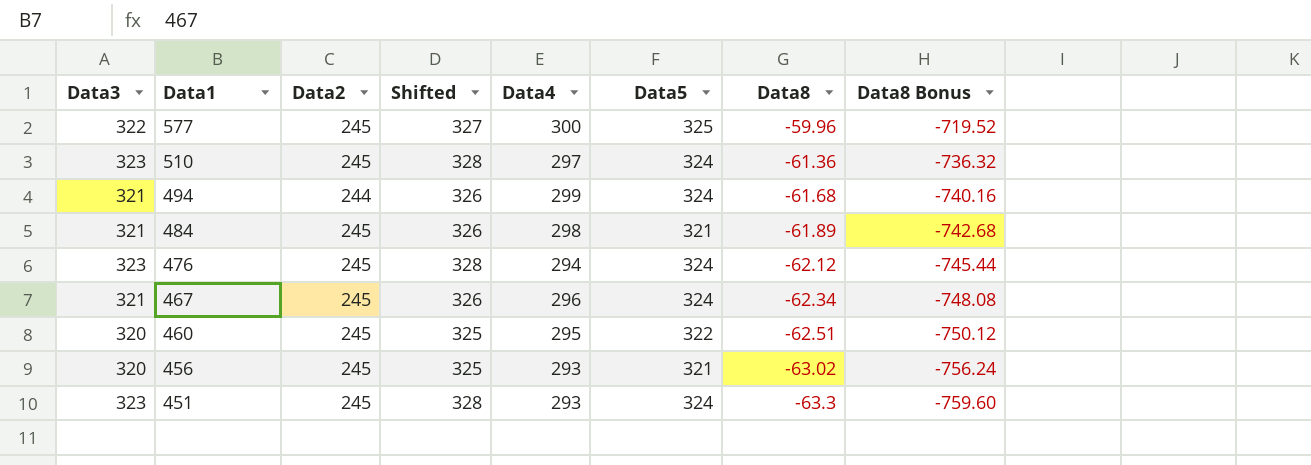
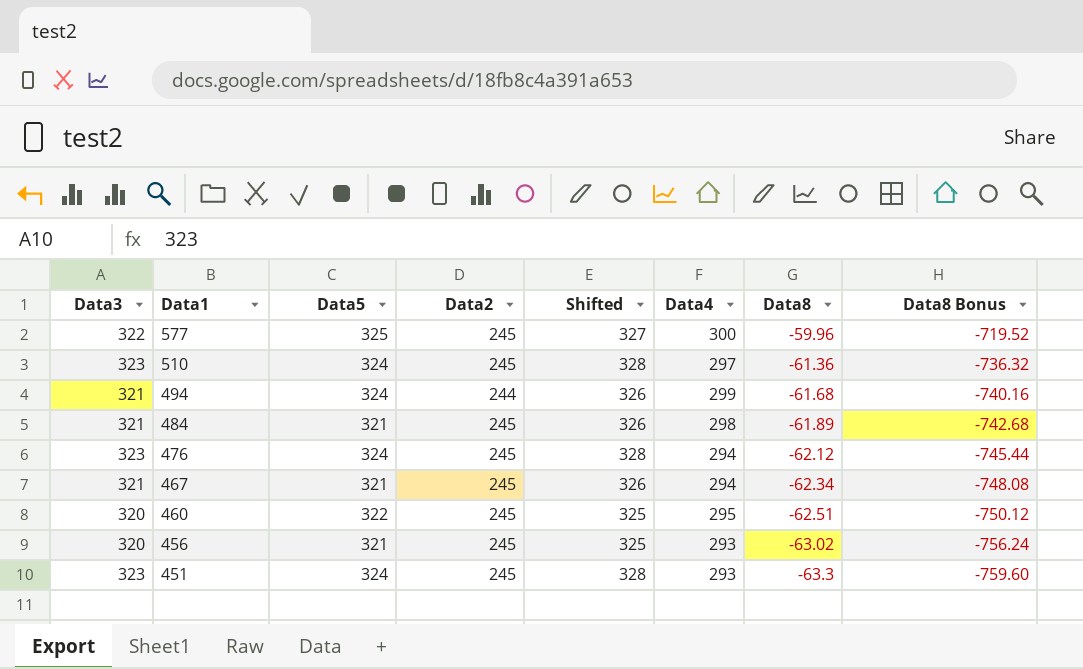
column Data5 | position: 6 -> 3
467 | Data5: 324 -> 321
467 | Data4: 296 -> 294

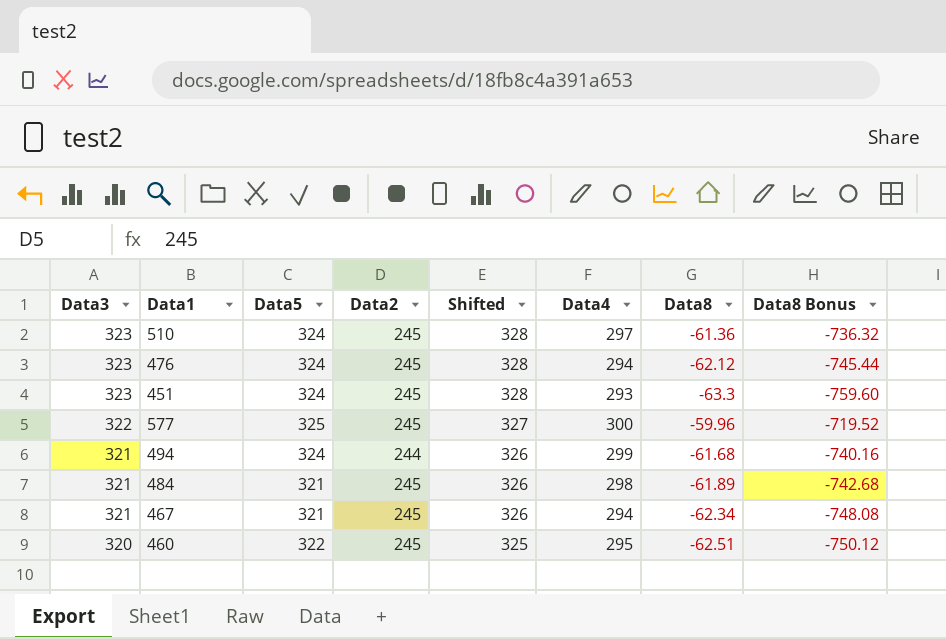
row order: Data1 descending -> Data3 descending
row 456: 320 | 321 | 245 | 325 | 293 | -63.02 | -756.24 -> none

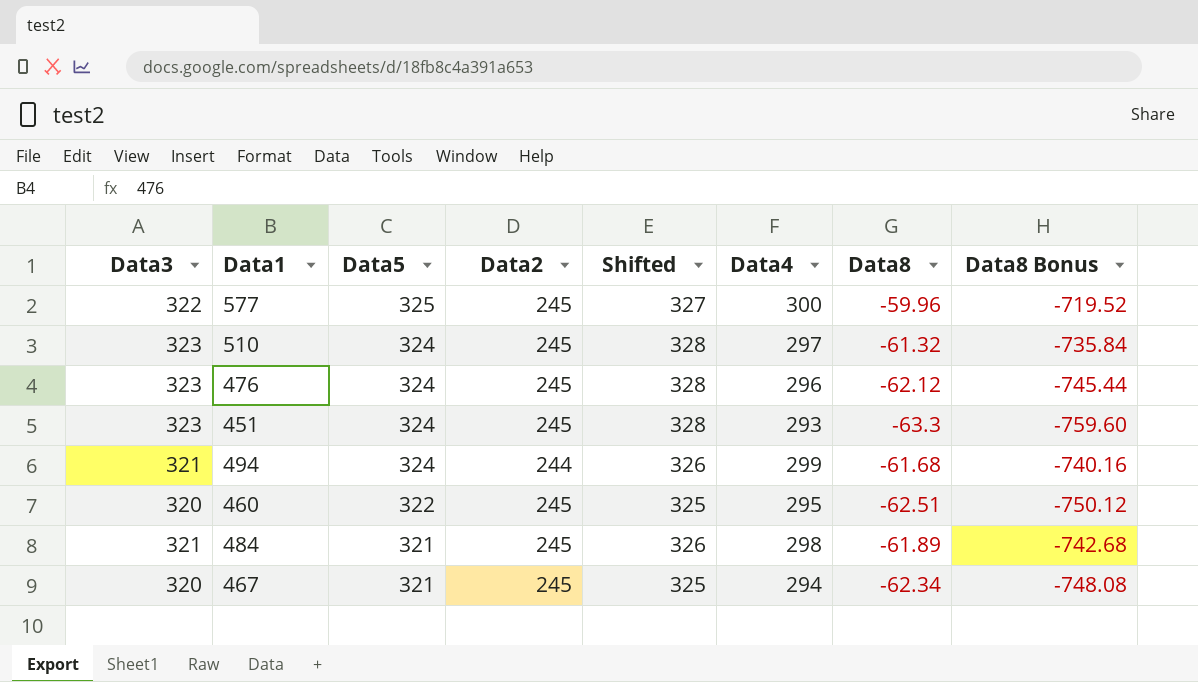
row order: Data3 descending -> Data5 descending
510 | Data8: -61.36 -> -61.32
510 | Data8 Bonus: -736.32 -> -735.84
476 | Data4: 294 -> 296
467 | Data3: 321 -> 320
467 | Shifted: 326 -> 325

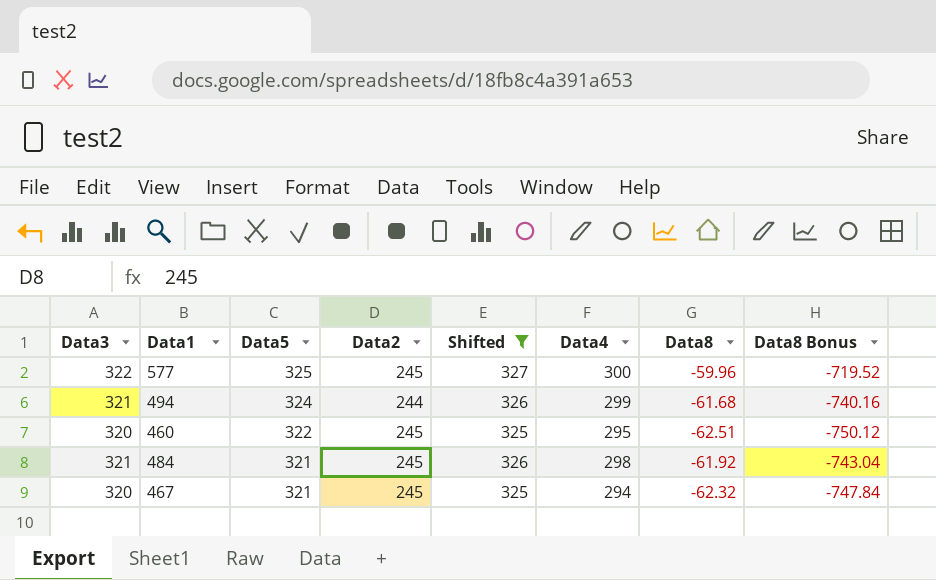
filter: none -> Shifted != 328
484 | Data8: -61.89 -> -61.92
484 | Data8 Bonus: -742.68 -> -743.04
467 | Data8: -62.34 -> -62.32
467 | Data8 Bonus: -748.08 -> -747.84

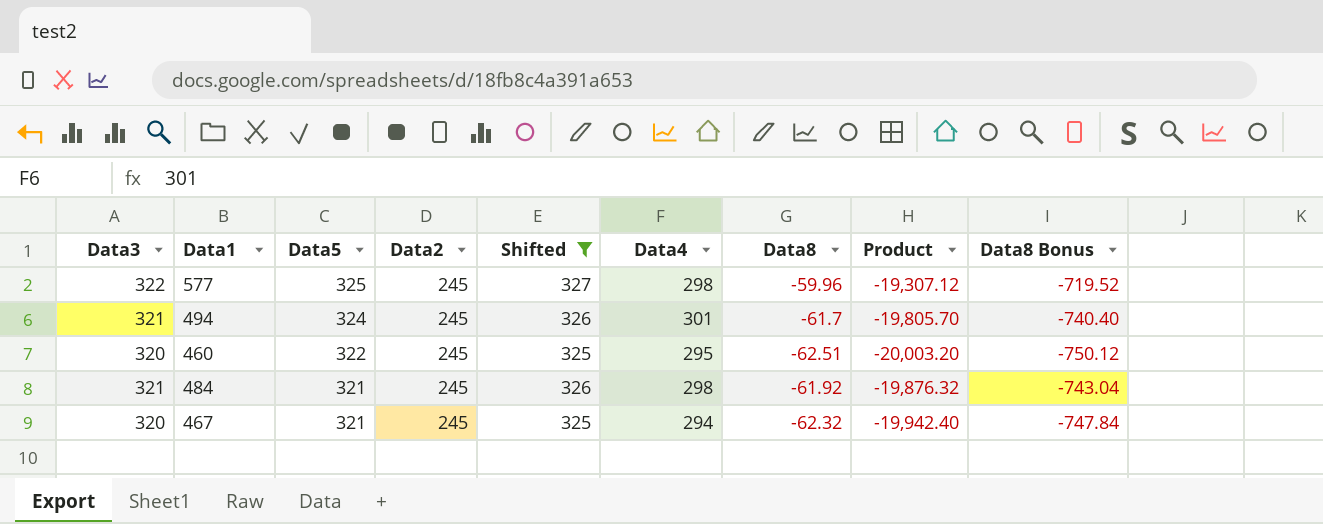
column Product | formula: none -> [Data3] * [Data8]
577 | Data4: 300 -> 298
494 | Data2: 244 -> 245
494 | Data4: 299 -> 301
494 | Data8: -61.68 -> -61.7
494 | Data8 Bonus: -740.16 -> -740.40

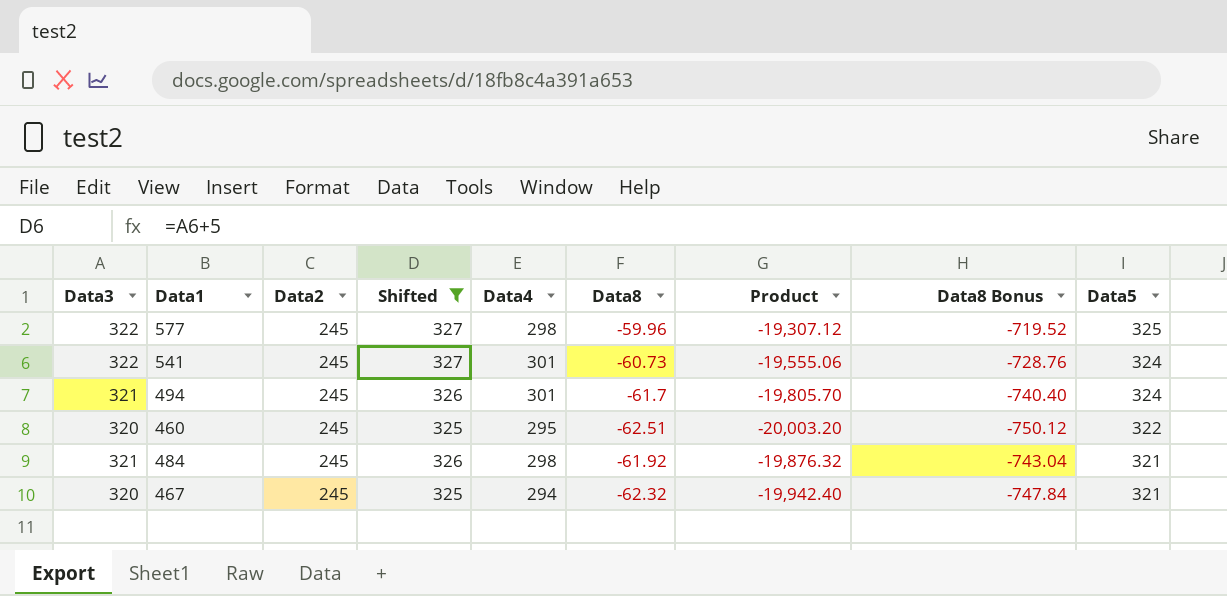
column Data5 | position: 3 -> 9
row 541: none -> 322 | 245 | 327 | 301 | -60.73 | -19,555.06 | -728.76 | 324

